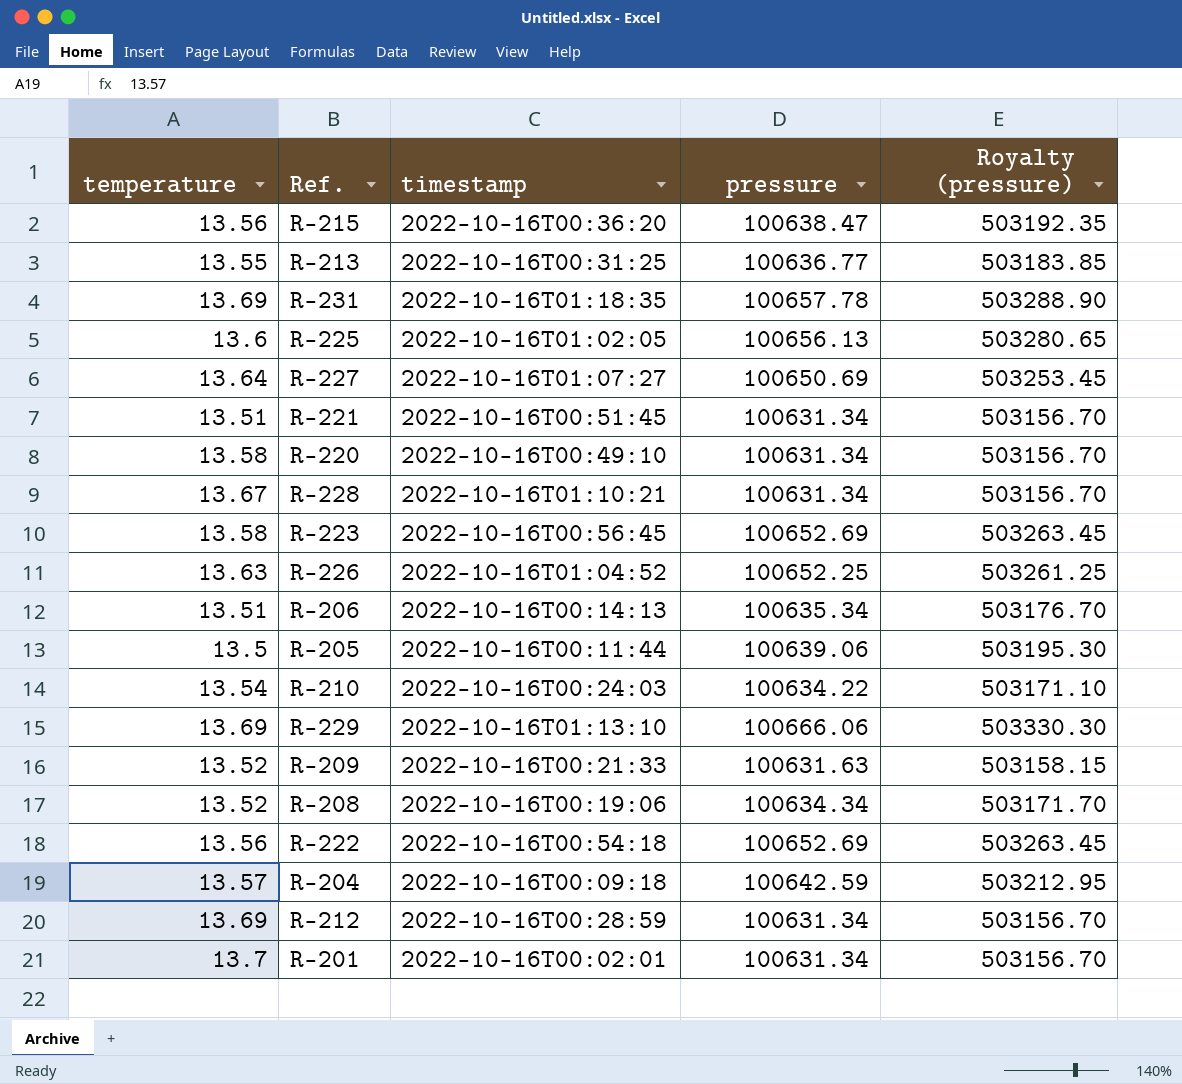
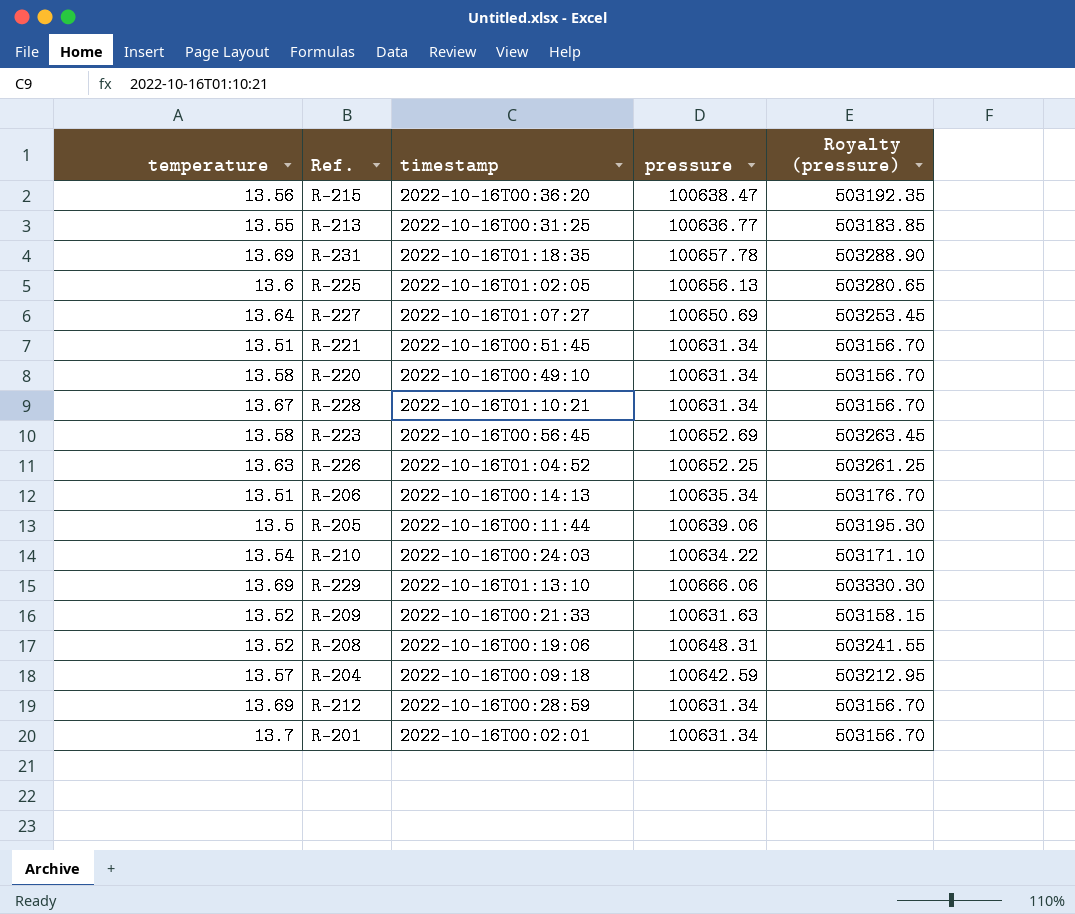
row R-222: 13.56 | 2022-10-16T00:54:18 | 100652.69 | 503263.45 -> none
R-208 | pressure: 100634.34 -> 100648.31
R-208 | Royalty (pressure): 503171.70 -> 503241.55

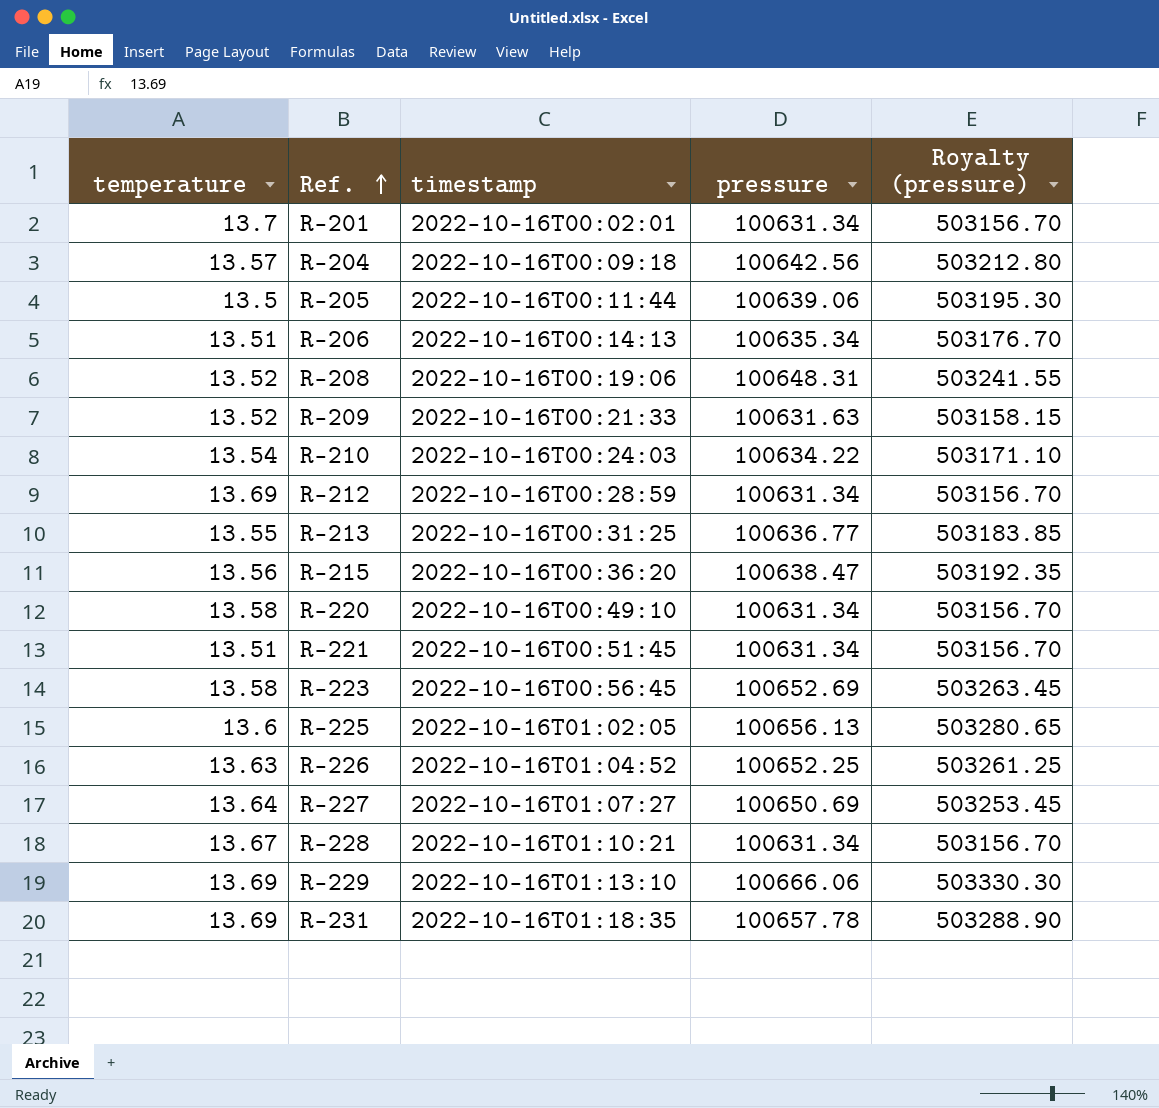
row order: none -> Ref. ascending
R-204 | pressure: 100642.59 -> 100642.56
R-204 | Royalty (pressure): 503212.95 -> 503212.80

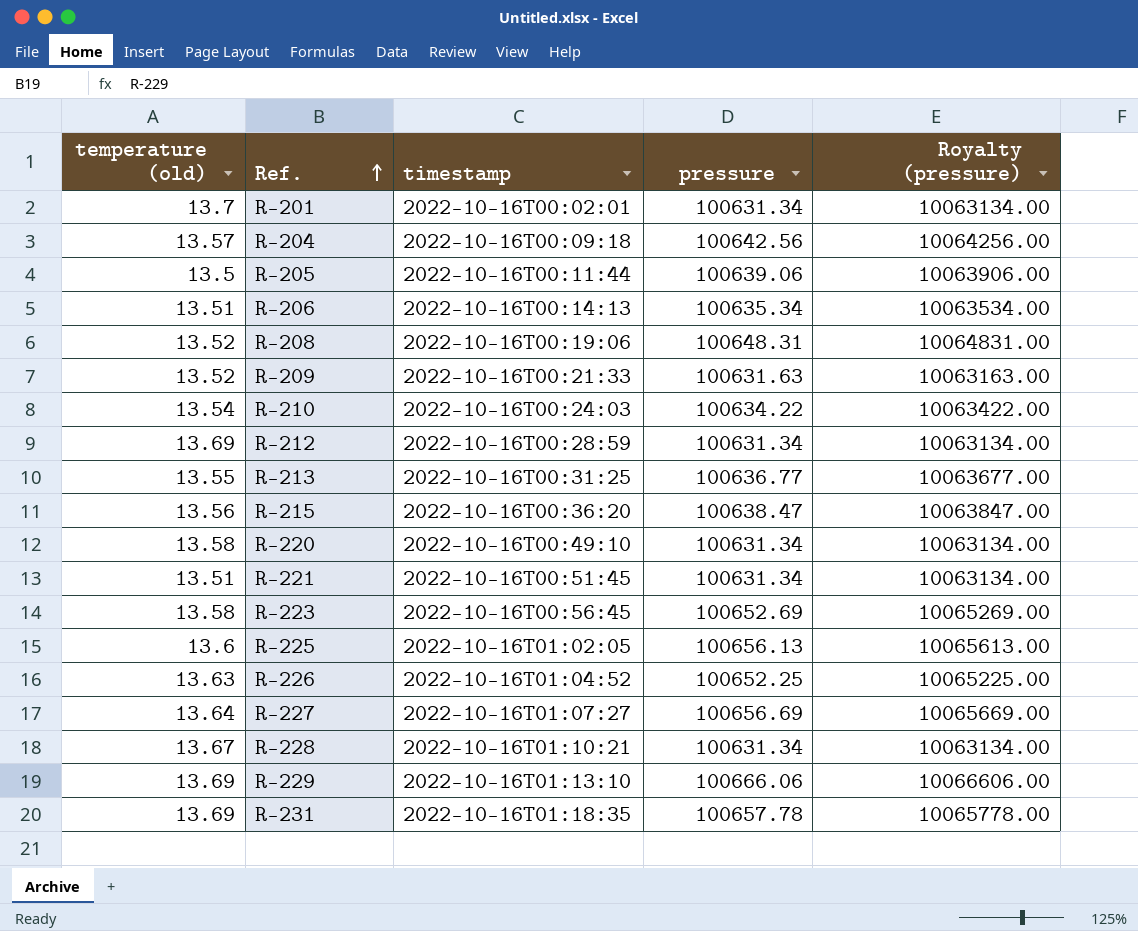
column name: temperature -> temperature (old)
column Royalty (pressure) | formula: [pressure] * 5 -> [pressure] * 100
R-227 | pressure: 100650.69 -> 100656.69

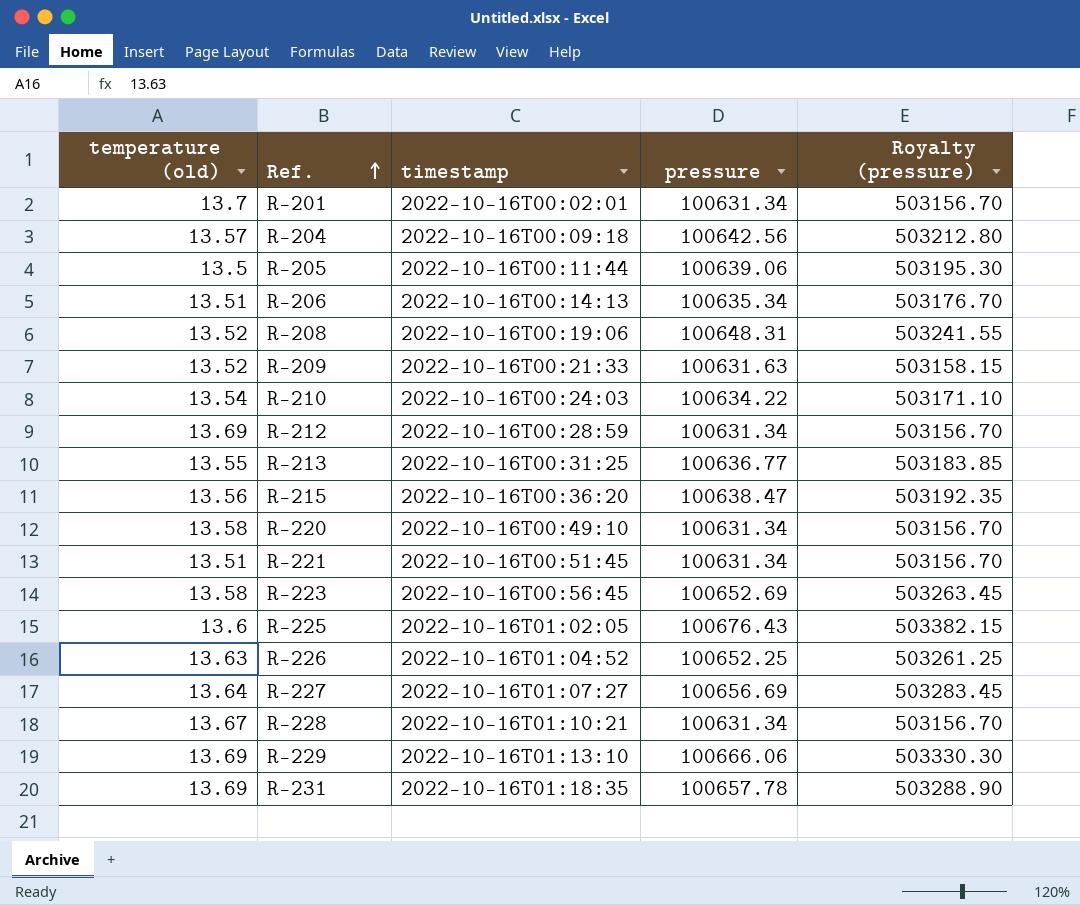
column Royalty (pressure) | formula: [pressure] * 100 -> [pressure] * 5
R-225 | pressure: 100656.13 -> 100676.43

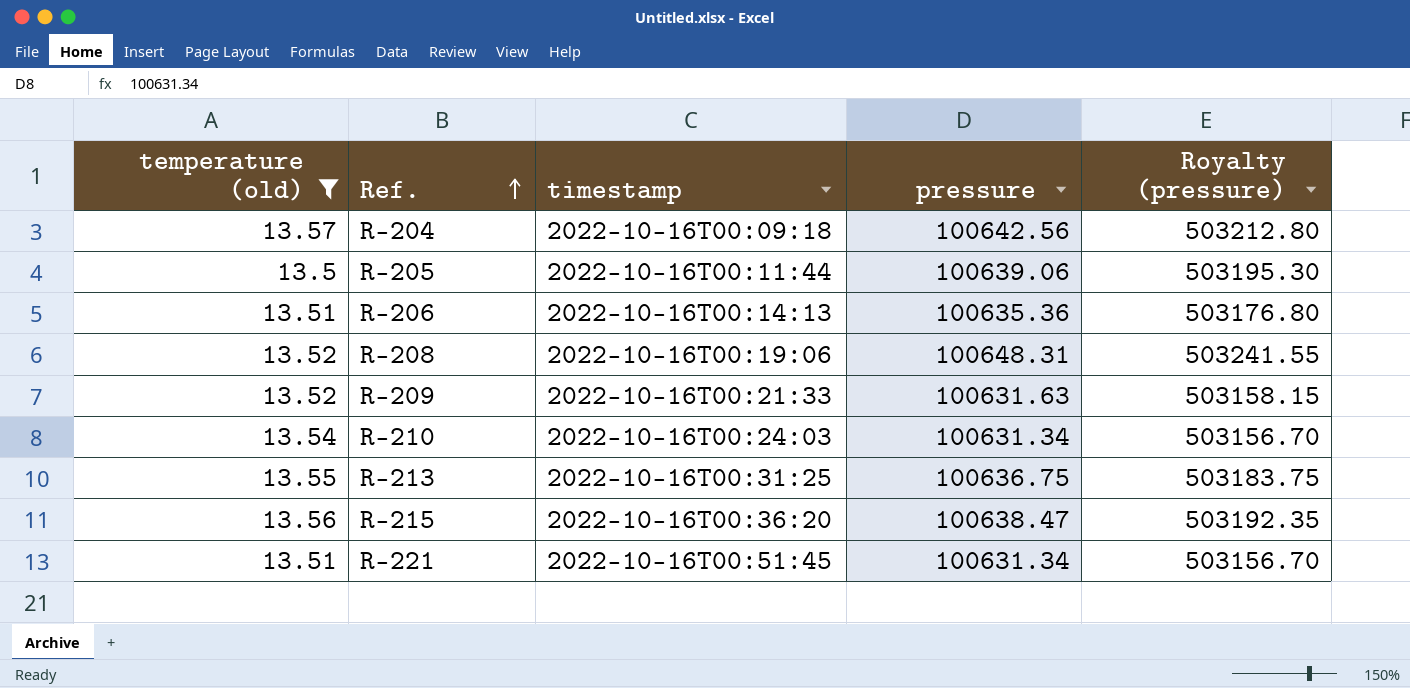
filter: none -> temperature (old) <= 13.57
R-206 | pressure: 100635.34 -> 100635.36
R-206 | Royalty (pressure): 503176.70 -> 503176.80
R-210 | pressure: 100634.22 -> 100631.34
R-210 | Royalty (pressure): 503171.10 -> 503156.70
R-213 | pressure: 100636.77 -> 100636.75
R-213 | Royalty (pressure): 503183.85 -> 503183.75

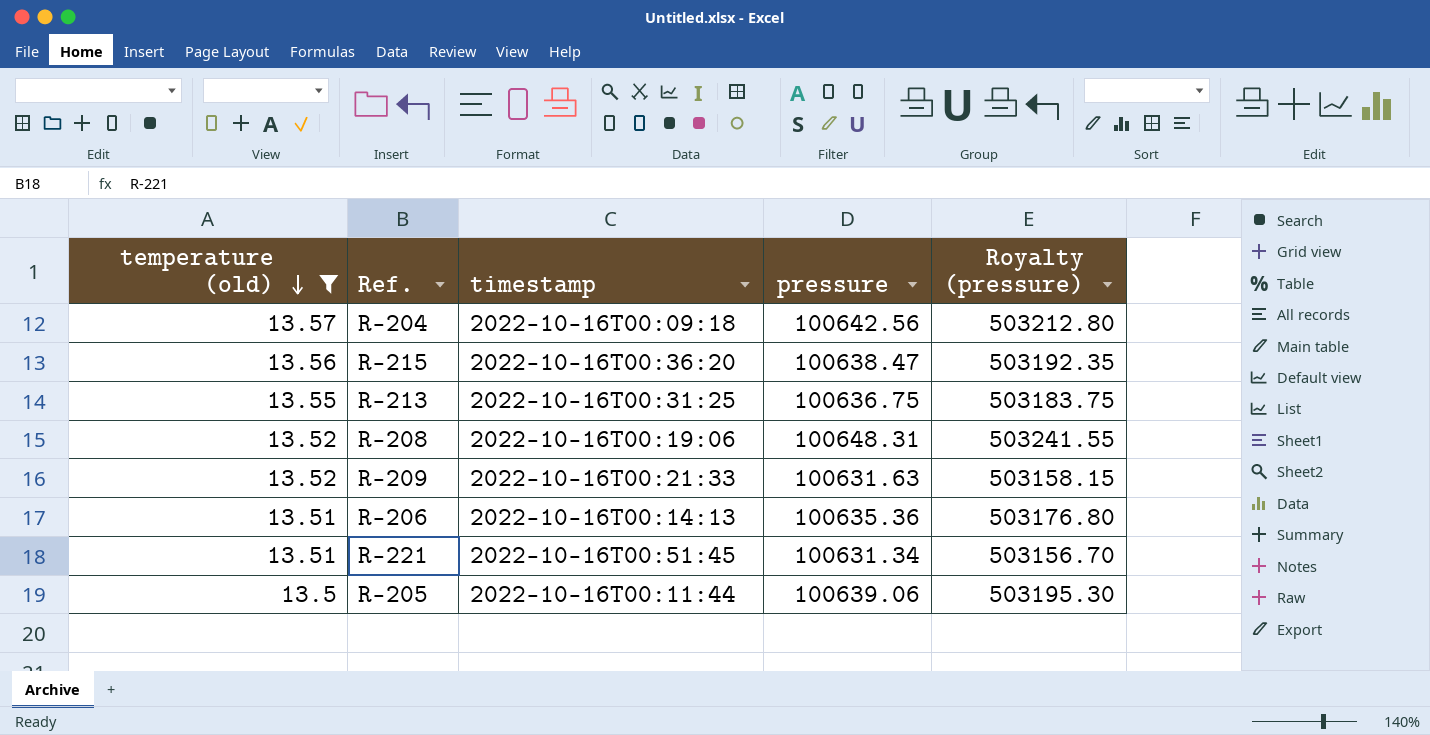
row order: Ref. ascending -> temperature (old) descending
row R-210: 13.54 | 2022-10-16T00:24:03 | 100631.34 | 503156.70 -> none

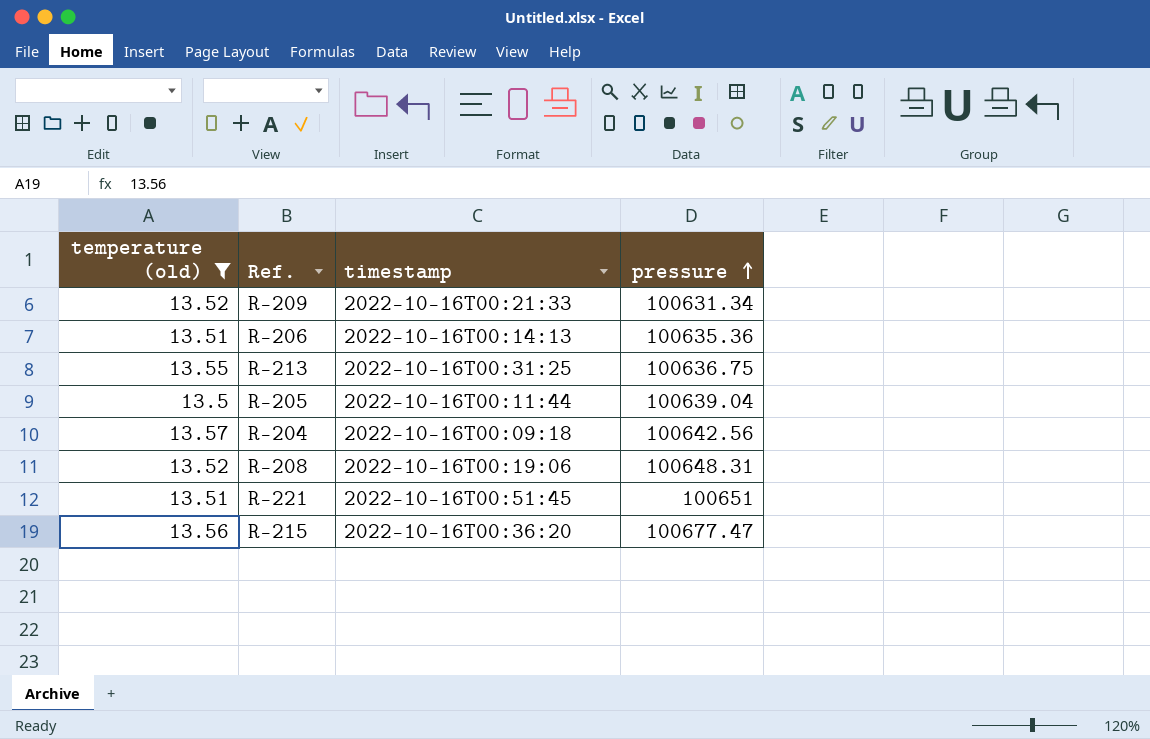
row order: temperature (old) descending -> pressure ascending
column Royalty (pressure) | formula: [pressure] * 5 -> none
R-209 | pressure: 100631.63 -> 100631.34
R-205 | pressure: 100639.06 -> 100639.04
R-221 | pressure: 100631.34 -> 100651
R-215 | pressure: 100638.47 -> 100677.47

